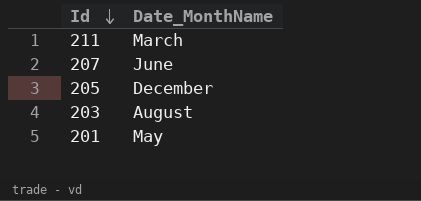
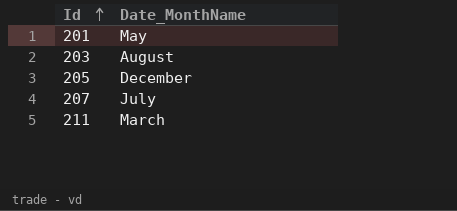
row order: Id descending -> Id ascending
207 | Date_MonthName: June -> July

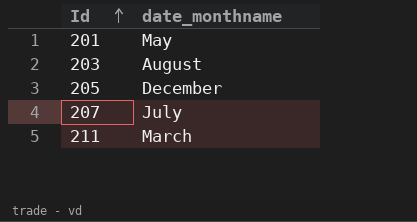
column name: Date_MonthName -> date_monthname

